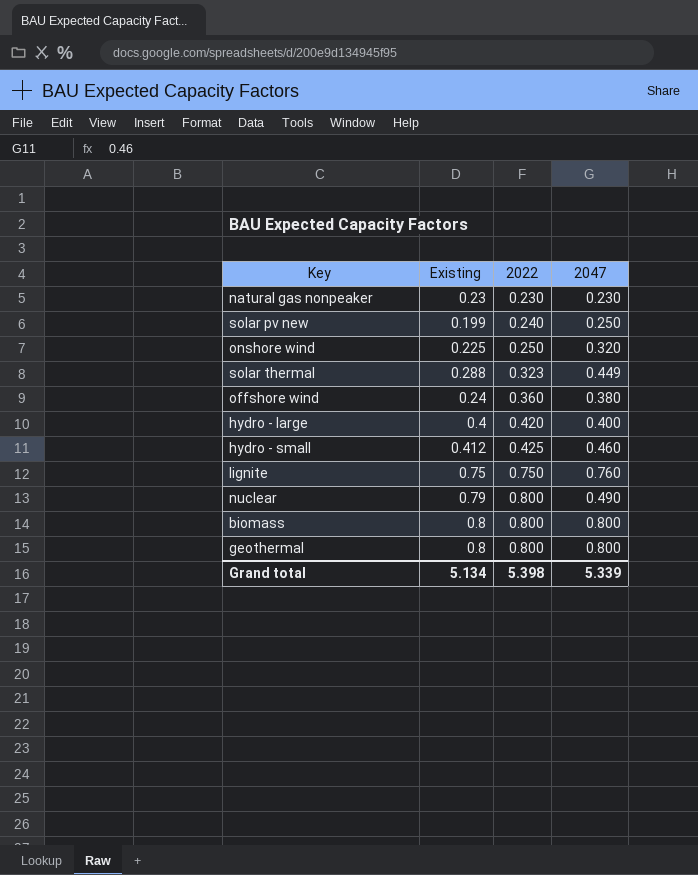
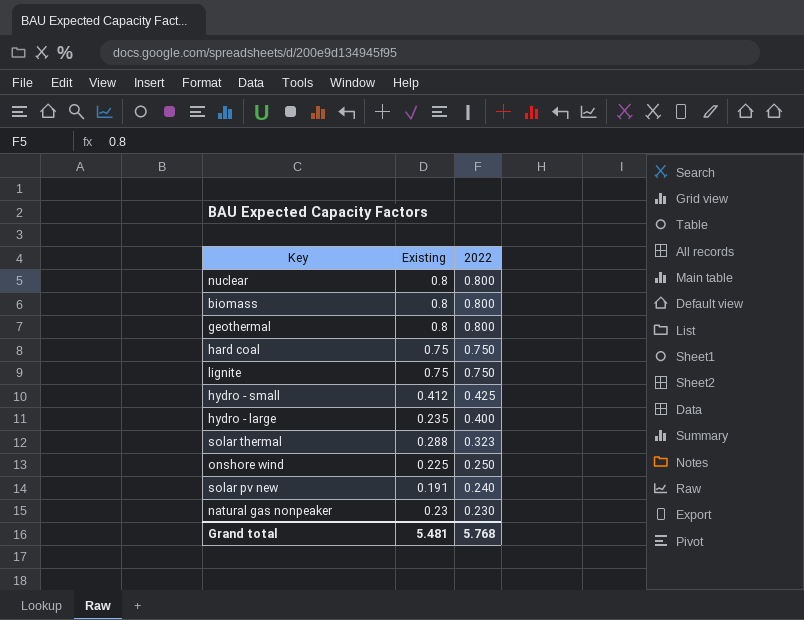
row order: 2022 ascending -> 2022 descending
column 2047 | position: 4 -> none
row offshore wind: 0.24 | 0.360 | 0.380 -> none
nuclear | Existing: 0.79 -> 0.8
row hard coal: none -> 0.75 | 0.750
hydro - large | Existing: 0.4 -> 0.235
hydro - large | 2022: 0.420 -> 0.400
solar pv new | Existing: 0.199 -> 0.191
Grand total | Existing: 5.134 -> 5.481
Grand total | 2022: 5.398 -> 5.768

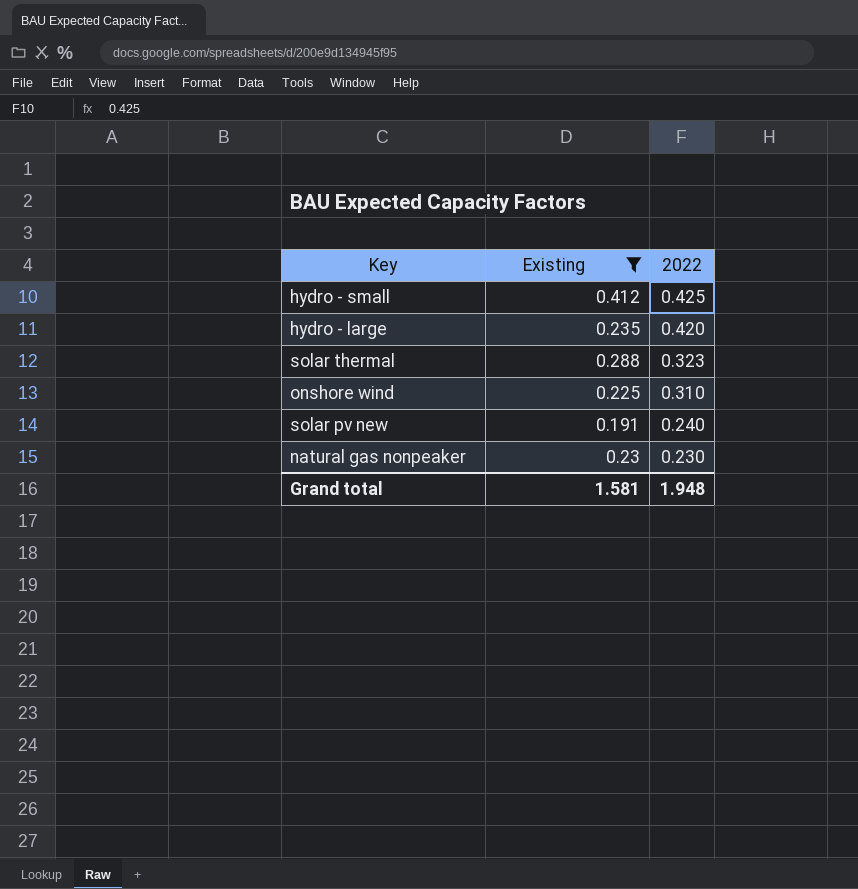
filter: none -> Existing <= 0.412
hydro - large | 2022: 0.400 -> 0.420
onshore wind | 2022: 0.250 -> 0.310
Grand total | Existing: 5.481 -> 1.581
Grand total | 2022: 5.768 -> 1.948

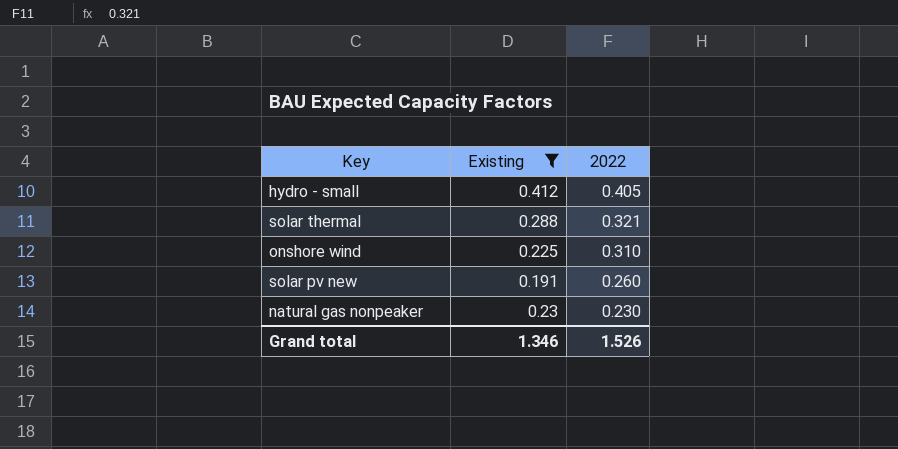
row hydro - large: 0.235 | 0.420 -> none
hydro - small | 2022: 0.425 -> 0.405
solar thermal | 2022: 0.323 -> 0.321
solar pv new | 2022: 0.240 -> 0.260
Grand total | Existing: 1.581 -> 1.346
Grand total | 2022: 1.948 -> 1.526

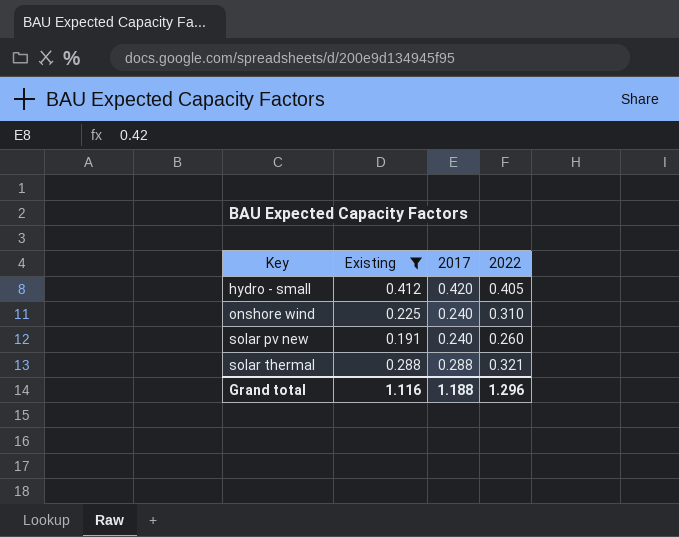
row order: 2022 descending -> Key ascending
column 2017 | position: none -> 3
row natural gas nonpeaker: 0.23 | 0.230 -> none
Grand total | Existing: 1.346 -> 1.116
Grand total | 2022: 1.526 -> 1.296

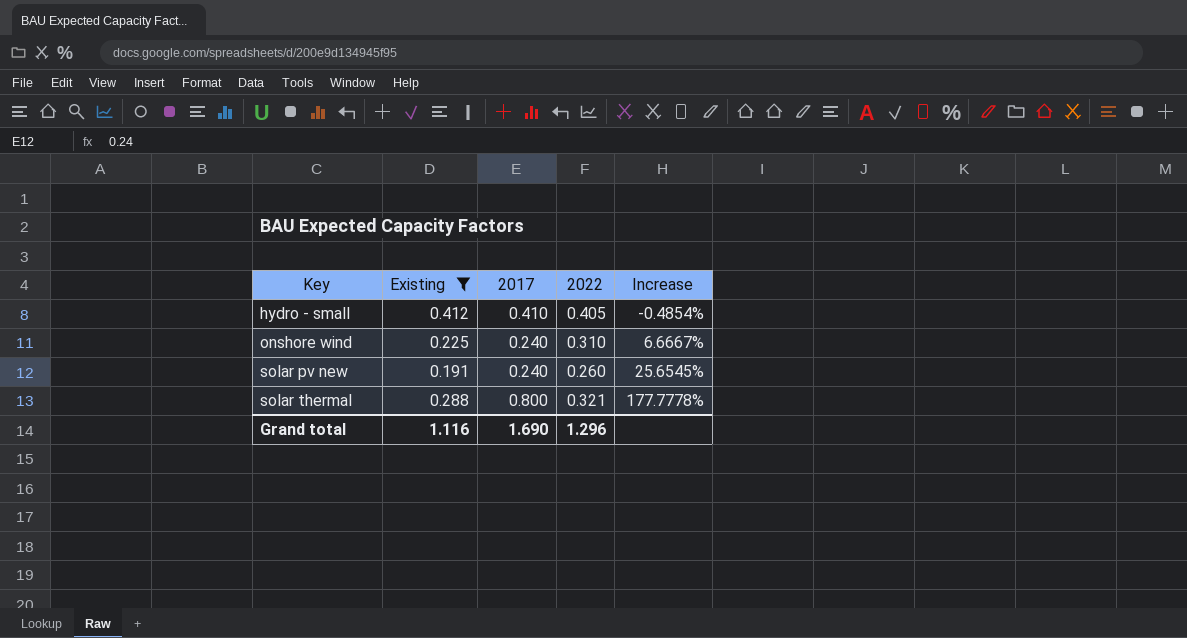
column Increase | formula: none -> ([2017] - [Existing]) / [Existing]
hydro - small | 2017: 0.420 -> 0.410
solar thermal | 2017: 0.288 -> 0.800
Grand total | 2017: 1.188 -> 1.690

